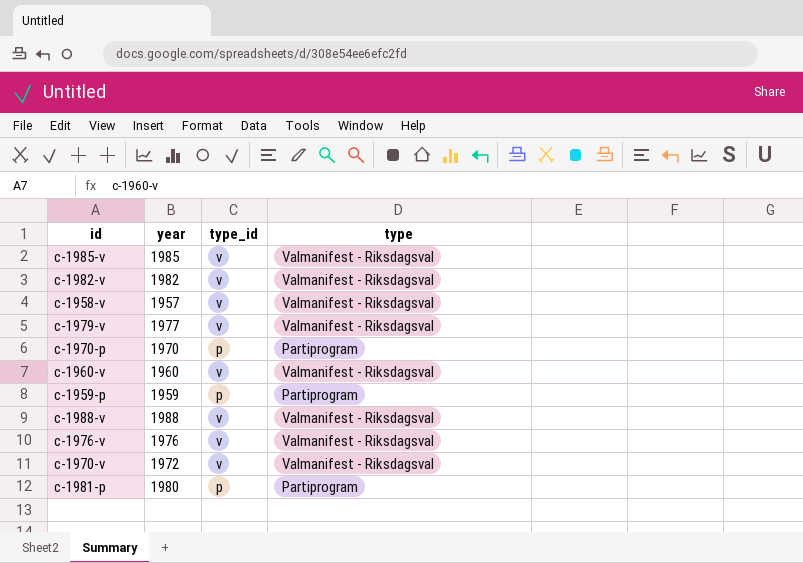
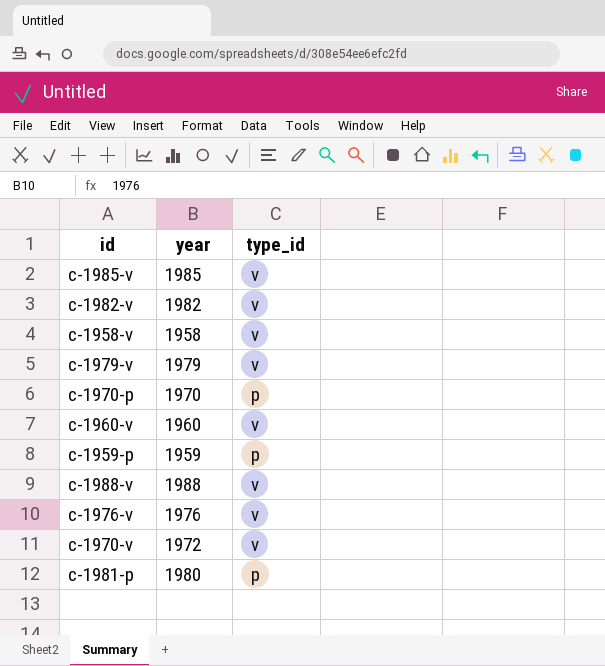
column type | position: 4 -> none
c-1958-v | year: 1957 -> 1958
c-1979-v | year: 1977 -> 1979

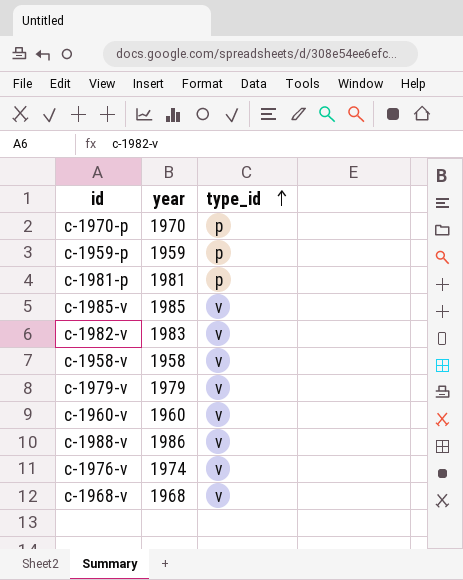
row order: none -> type_id ascending
row c-1970-v: 1972 | v -> none
c-1981-p | year: 1980 -> 1981
c-1982-v | year: 1982 -> 1983
c-1988-v | year: 1988 -> 1986
c-1976-v | year: 1976 -> 1974
row c-1968-v: none -> 1968 | v

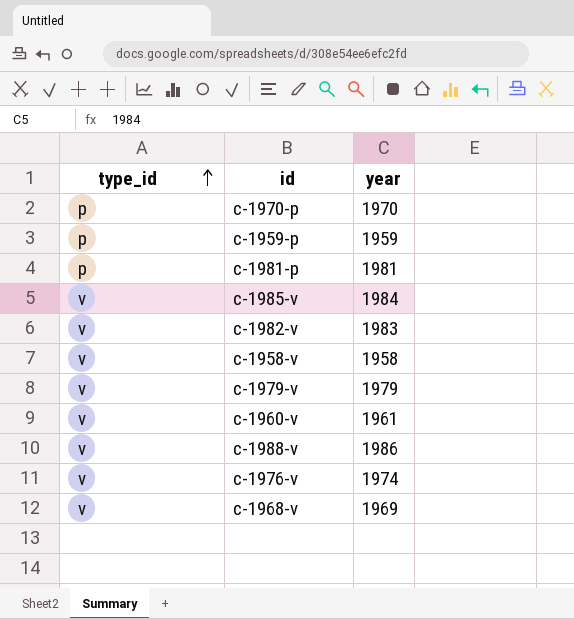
column type_id | position: 3 -> 1
c-1985-v | year: 1985 -> 1984
c-1960-v | year: 1960 -> 1961
c-1968-v | year: 1968 -> 1969

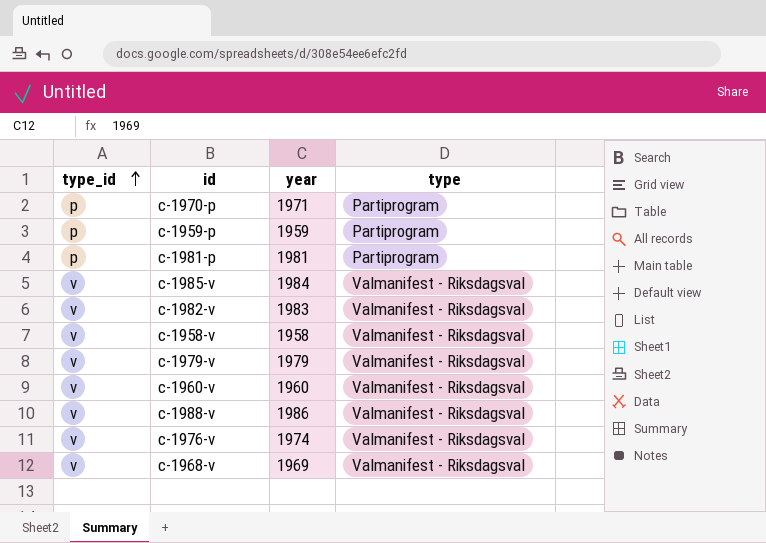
column type | position: none -> 4
c-1970-p | year: 1970 -> 1971
c-1960-v | year: 1961 -> 1960

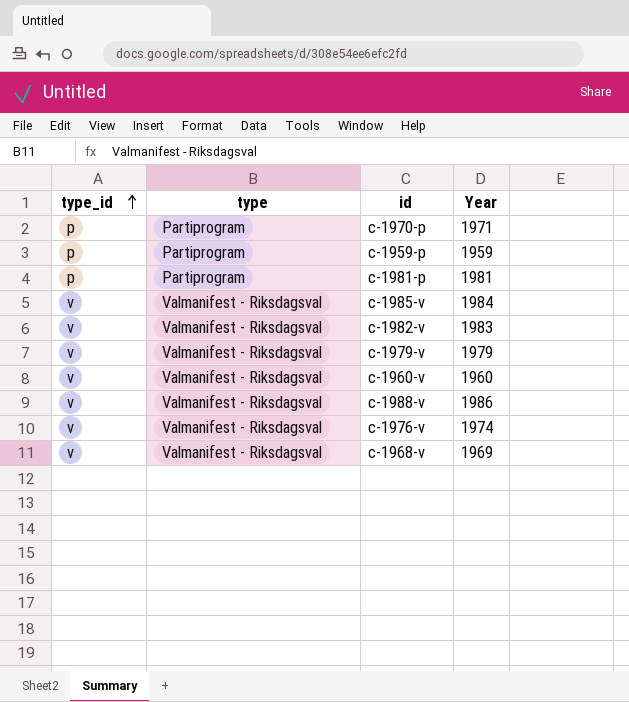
column type | position: 4 -> 2
column name: year -> Year
row c-1958-v: v | 1958 | Valmanifest - Riksdagsval -> none

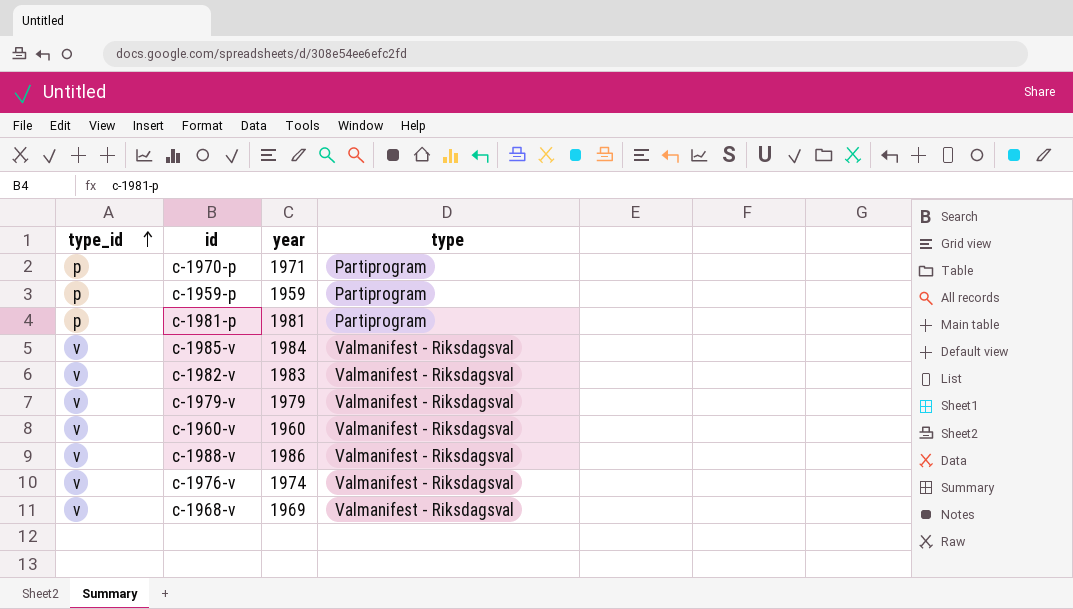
column name: Year -> year
column type | position: 2 -> 4

